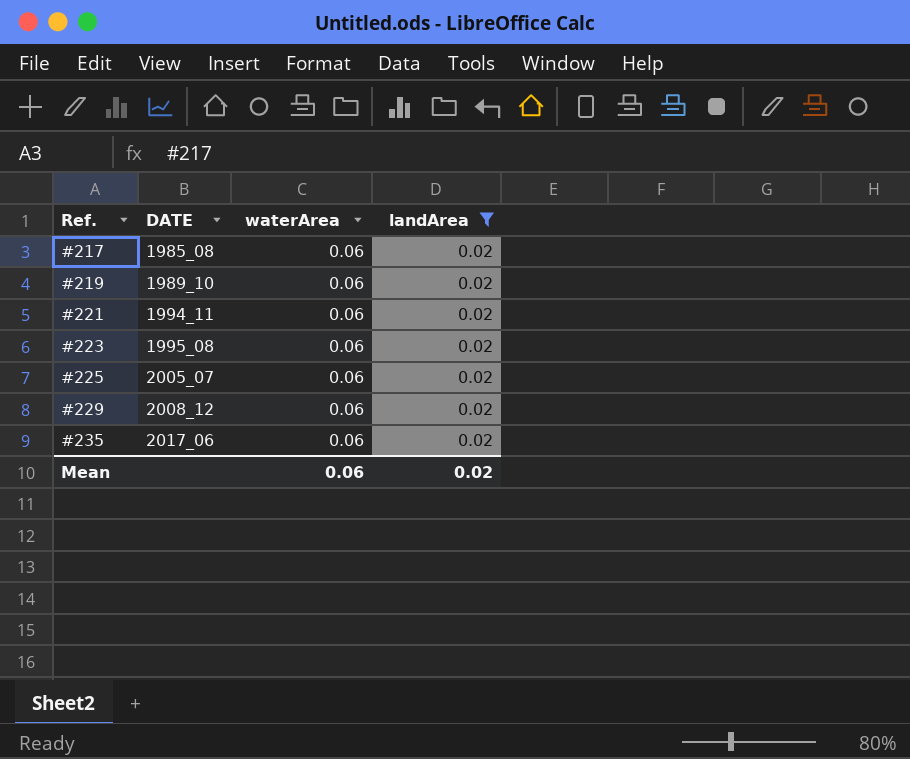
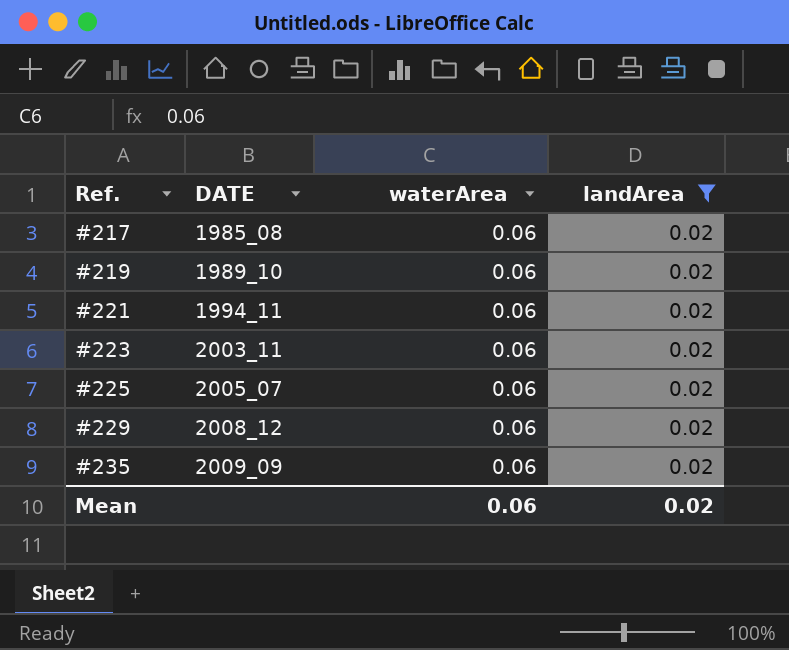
#223 | DATE: 1995_08 -> 2003_11
#235 | DATE: 2017_06 -> 2009_09

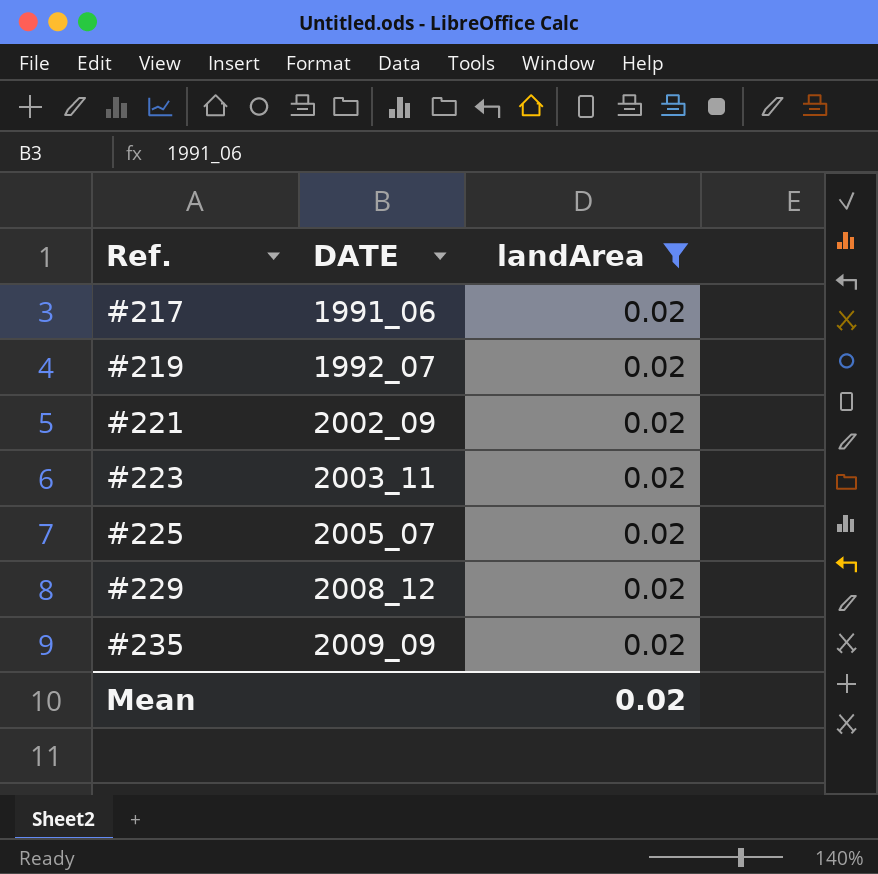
column waterArea | position: 3 -> none
#217 | DATE: 1985_08 -> 1991_06
#219 | DATE: 1989_10 -> 1992_07
#221 | DATE: 1994_11 -> 2002_09

